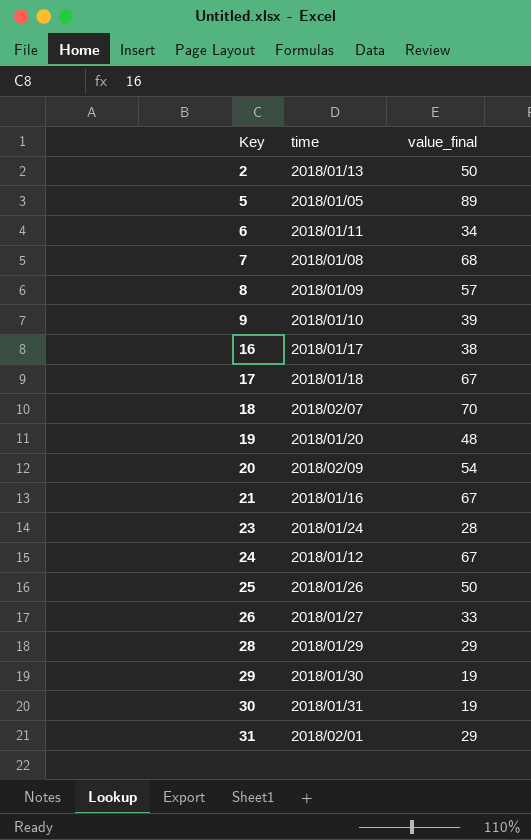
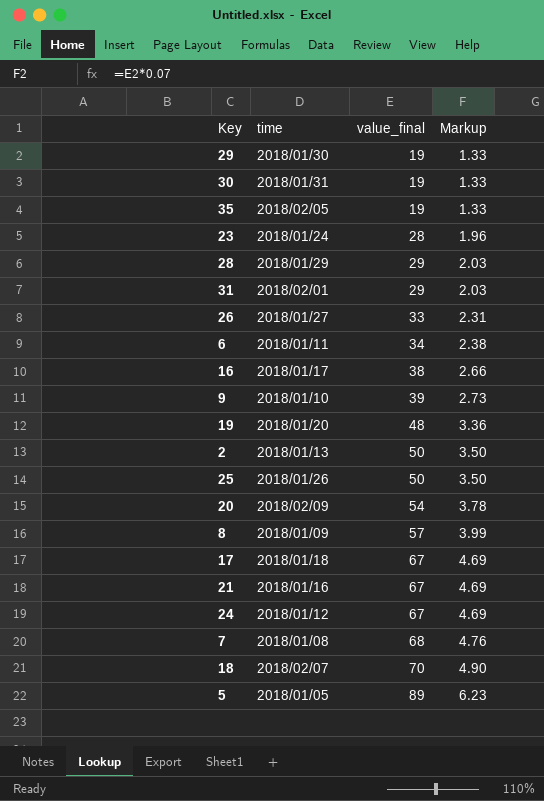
row order: Key ascending -> value_final ascending
column Markup | formula: none -> [value_final] * 0.07
row 35: none -> 2018/02/05 | 19 | 1.33

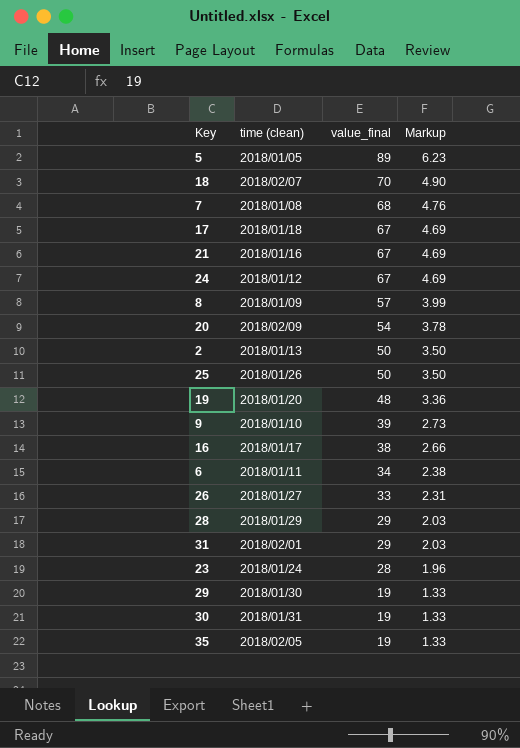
row order: value_final ascending -> value_final descending
column name: time -> time (clean)

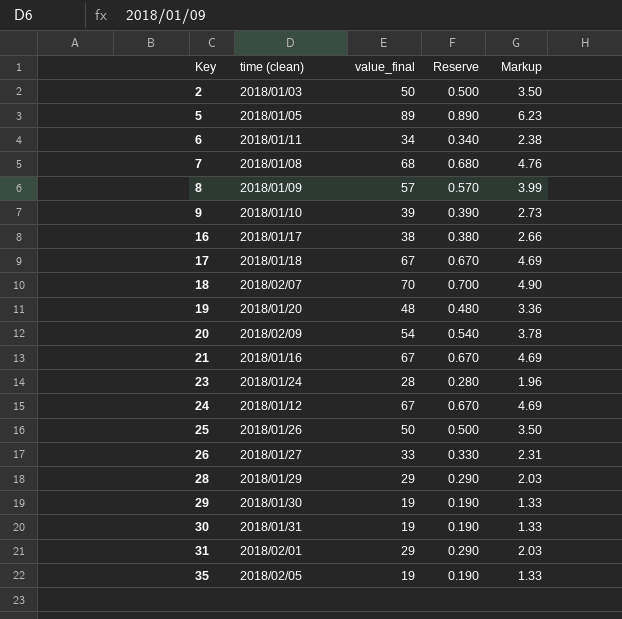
row order: value_final descending -> Key ascending
column Reserve | formula: none -> [value_final] * 0.01
2 | time (clean): 2018/01/13 -> 2018/01/03

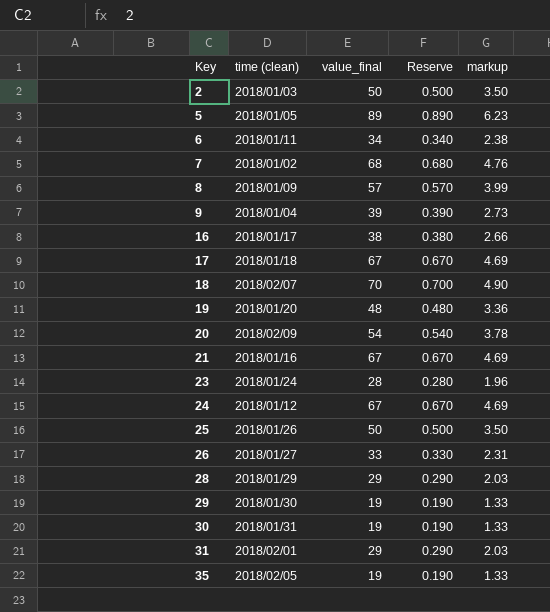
column name: Markup -> markup
7 | time (clean): 2018/01/08 -> 2018/01/02
9 | time (clean): 2018/01/10 -> 2018/01/04

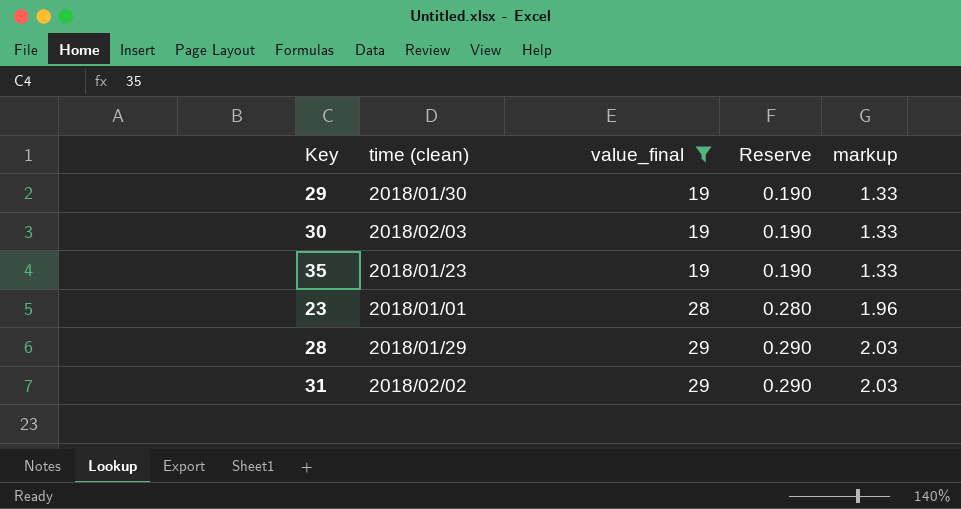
filter: none -> value_final <= 29
row order: Key ascending -> value_final ascending
30 | time (clean): 2018/01/31 -> 2018/02/03
35 | time (clean): 2018/02/05 -> 2018/01/23
23 | time (clean): 2018/01/24 -> 2018/01/01
31 | time (clean): 2018/02/01 -> 2018/02/02

